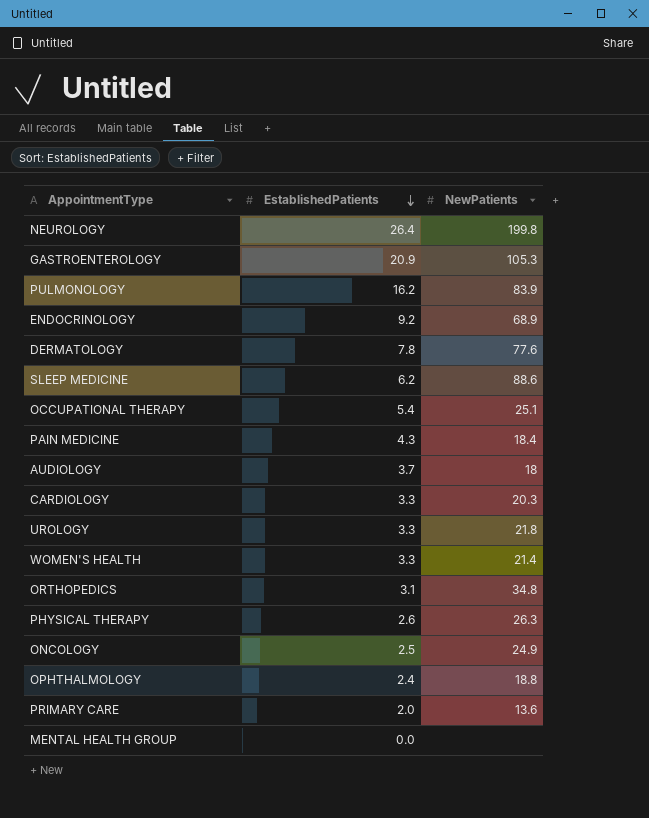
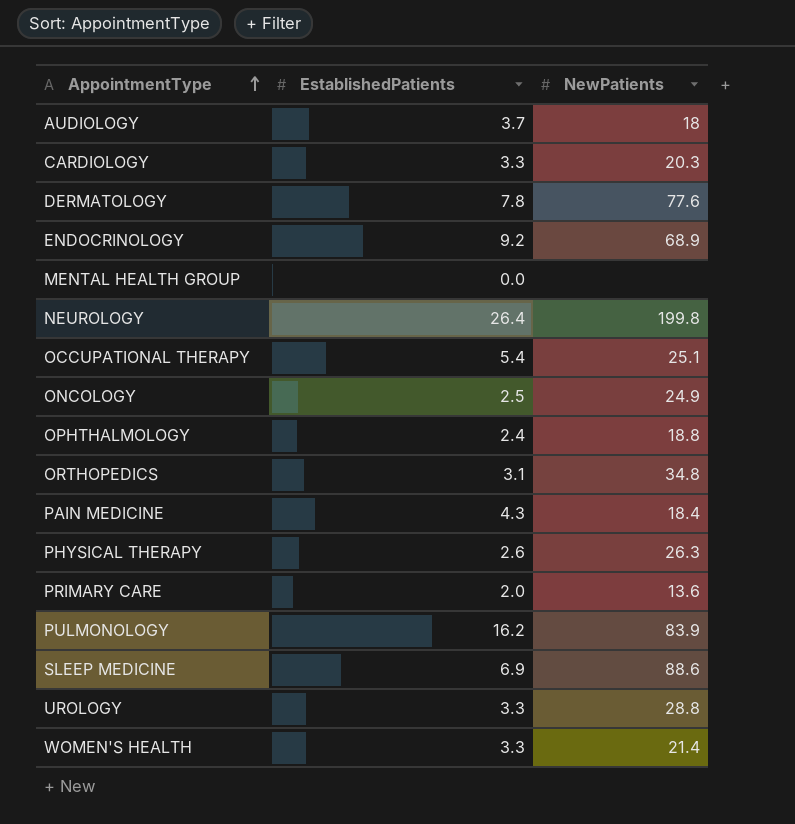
row order: EstablishedPatients descending -> AppointmentType ascending
row GASTROENTEROLOGY: 20.9 | 105.3 -> none
SLEEP MEDICINE | EstablishedPatients: 6.2 -> 6.9
UROLOGY | NewPatients: 21.8 -> 28.8

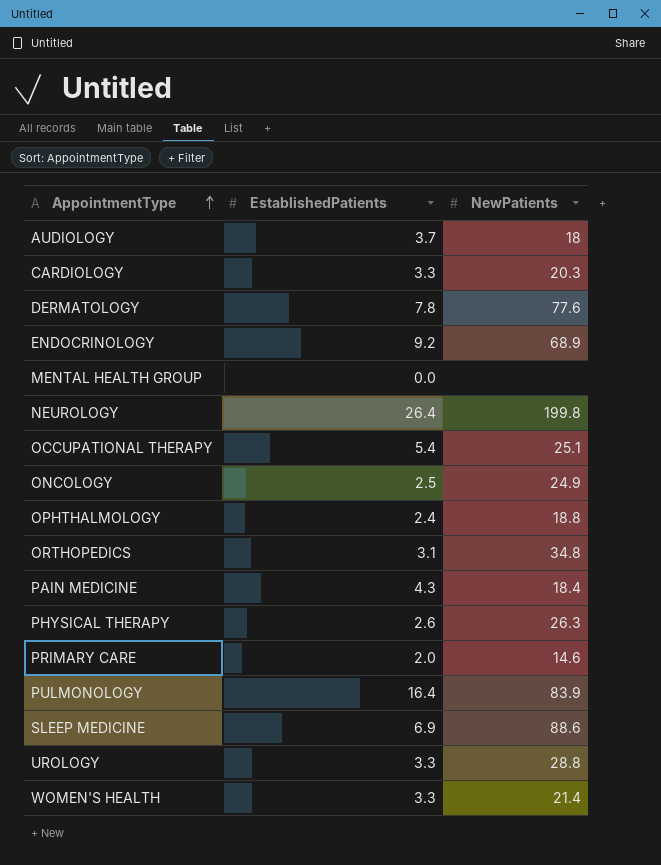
PRIMARY CARE | NewPatients: 13.6 -> 14.6
PULMONOLOGY | EstablishedPatients: 16.2 -> 16.4

